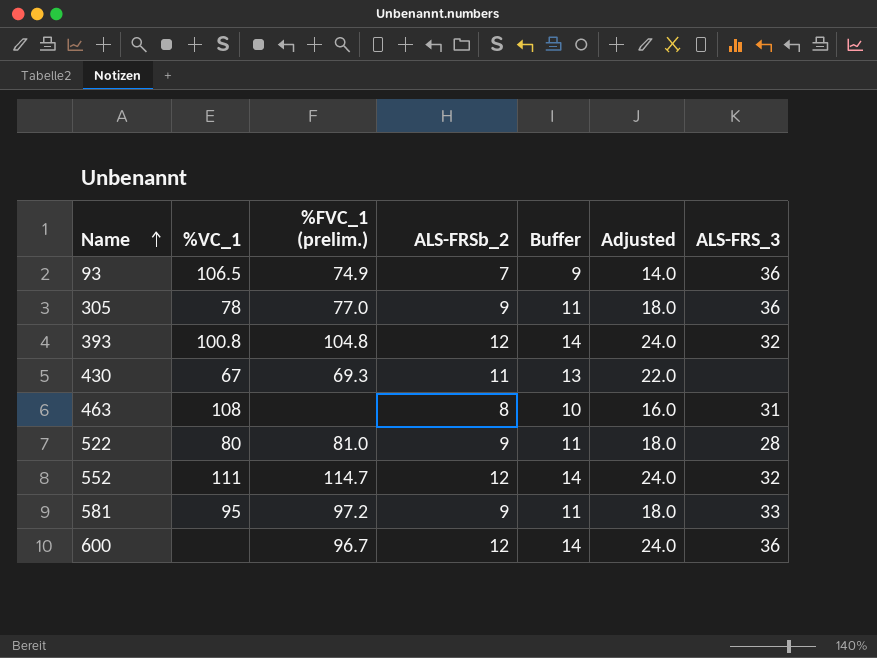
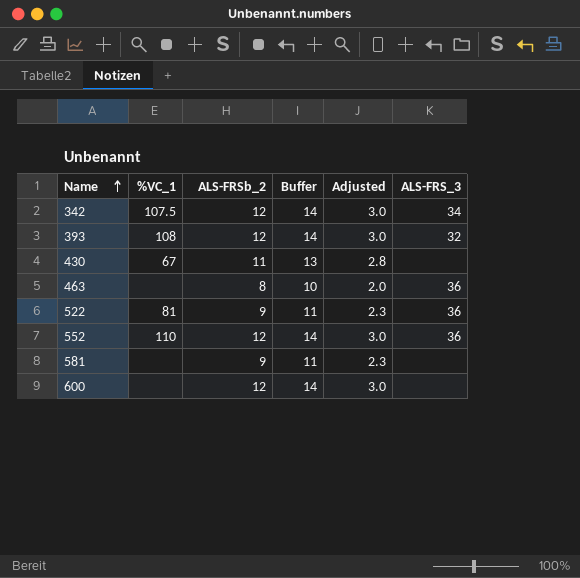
column %FVC_1 (prelim.) | position: 3 -> none
column Adjusted | formula: [ALS-FRSb_2] * 2 -> [ALS-FRSb_2] * 0.25
row 93: 106.5 | 74.9 | 7 | 9 | 14.0 | 36 -> none
row 305: 78 | 77.0 | 9 | 11 | 18.0 | 36 -> none
row 342: none -> 107.5 | 12 | 14 | 3.0 | 34
393 | %VC_1: 100.8 -> 108
463 | %VC_1: 108 -> none
463 | ALS-FRS_3: 31 -> 36
522 | %VC_1: 80 -> 81
522 | ALS-FRS_3: 28 -> 36
552 | %VC_1: 111 -> 110
552 | ALS-FRS_3: 32 -> 36
581 | %VC_1: 95 -> none
581 | ALS-FRS_3: 33 -> none
600 | ALS-FRS_3: 36 -> none

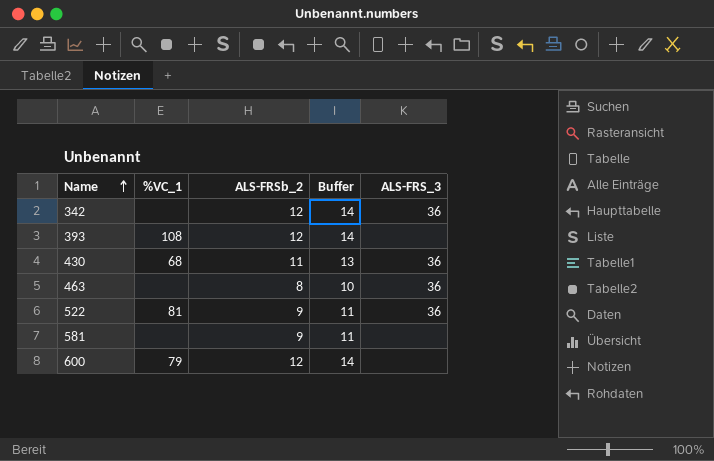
column Adjusted | formula: [ALS-FRSb_2] * 0.25 -> none
row 552: 110 | 12 | 14 | 3.0 | 36 -> none
342 | %VC_1: 107.5 -> none
342 | ALS-FRS_3: 34 -> 36
393 | ALS-FRS_3: 32 -> none
430 | %VC_1: 67 -> 68
430 | ALS-FRS_3: none -> 36
600 | %VC_1: none -> 79

